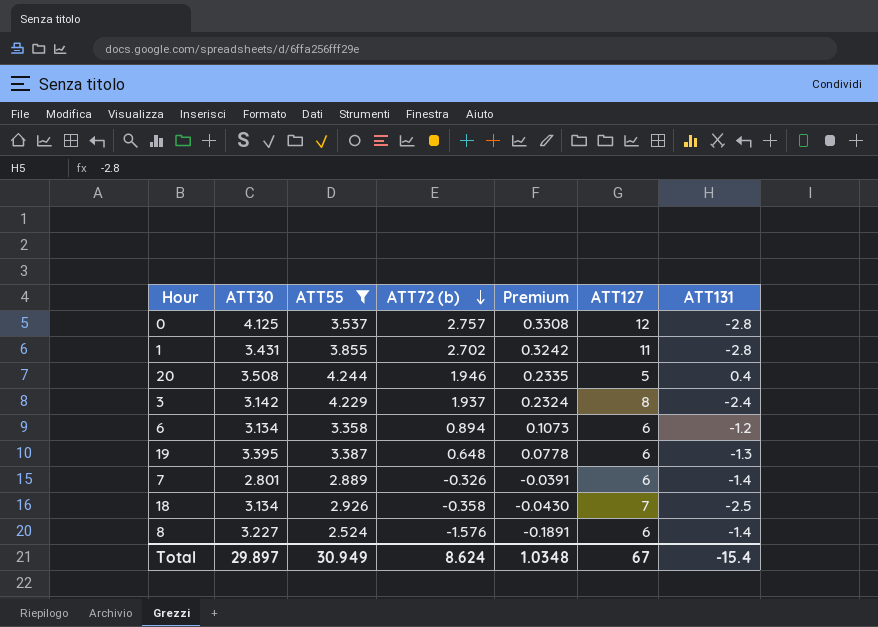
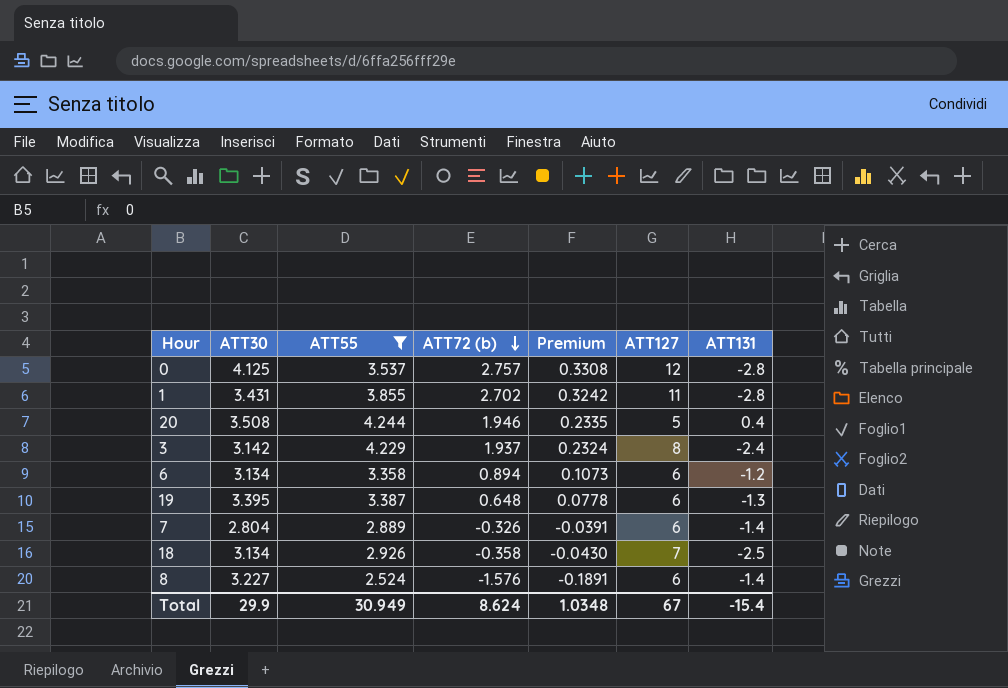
7 | ATT30: 2.801 -> 2.804
Total | ATT30: 29.897 -> 29.9

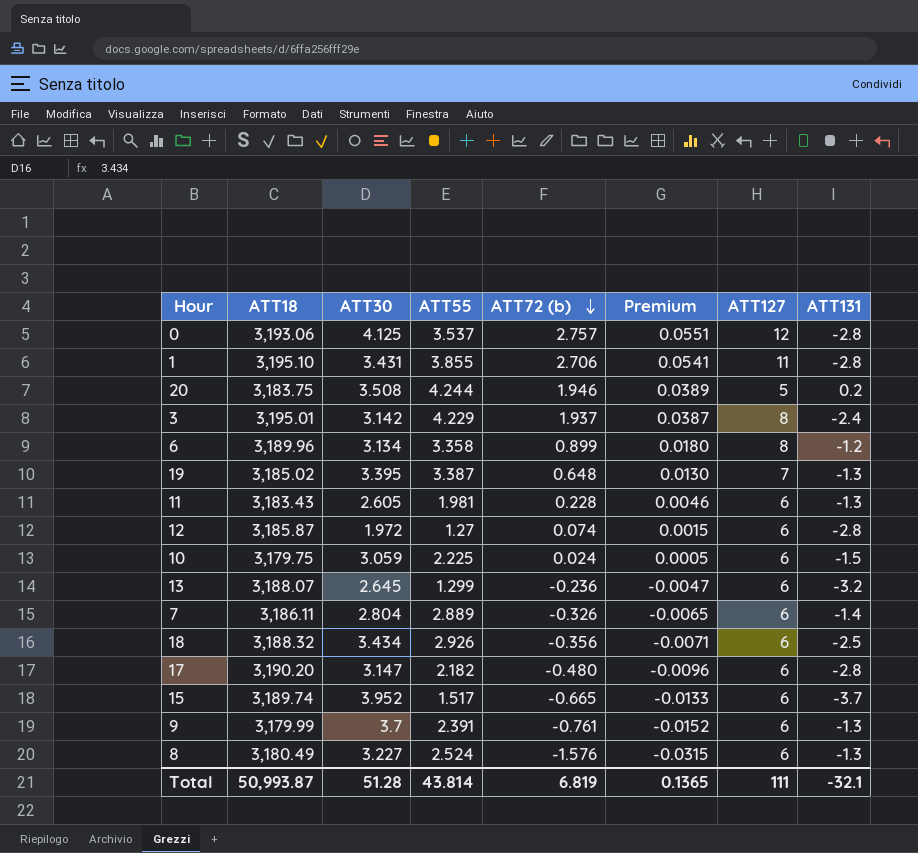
filter: ATT55 >= 2.524 -> none
column ATT18 | position: none -> 2
column Premium | formula: [ATT72 (b)] * 0.12 -> [ATT72 (b)] * 0.02
1 | ATT72 (b): 2.702 -> 2.706
20 | ATT131: 0.4 -> 0.2
6 | ATT72 (b): 0.894 -> 0.899
6 | ATT127: 6 -> 8
19 | ATT127: 6 -> 7
18 | ATT30: 3.134 -> 3.434
18 | ATT72 (b): -0.358 -> -0.356
18 | ATT127: 7 -> 6
8 | ATT131: -1.4 -> -1.3
Total | ATT30: 29.9 -> 51.28
Total | ATT55: 30.949 -> 43.814
Total | ATT72 (b): 8.624 -> 6.819
Total | Premium: 1.0348 -> 0.1365
Total | ATT127: 67 -> 111
Total | ATT131: -15.4 -> -32.1

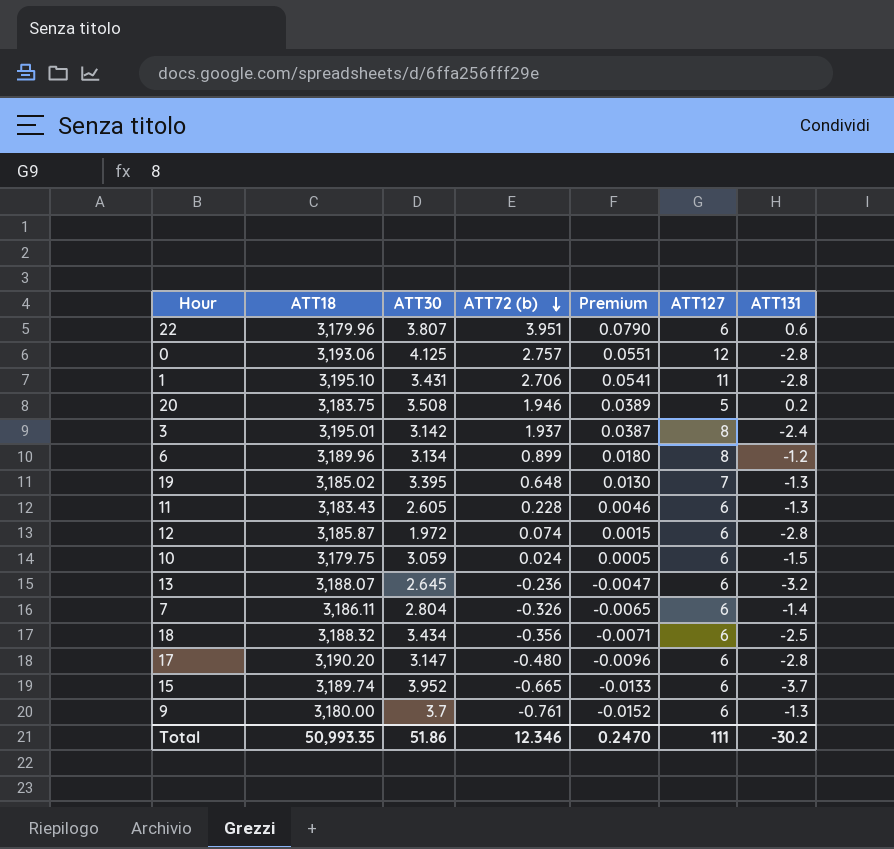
column ATT55 | position: 4 -> none
row 8: 3,180.49 | 3.227 | 2.524 | -1.576 | -0.0315 | 6 | -1.3 -> none
row 22: none -> 3,179.96 | 3.807 | 3.951 | 0.0790 | 6 | 0.6
9 | ATT18: 3,179.99 -> 3,180.00
Total | ATT18: 50,993.87 -> 50,993.35
Total | ATT30: 51.28 -> 51.86
Total | ATT72 (b): 6.819 -> 12.346
Total | Premium: 0.1365 -> 0.2470
Total | ATT131: -32.1 -> -30.2

